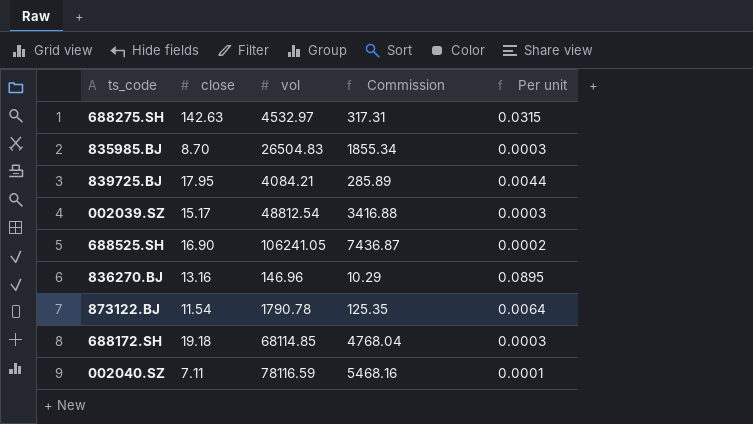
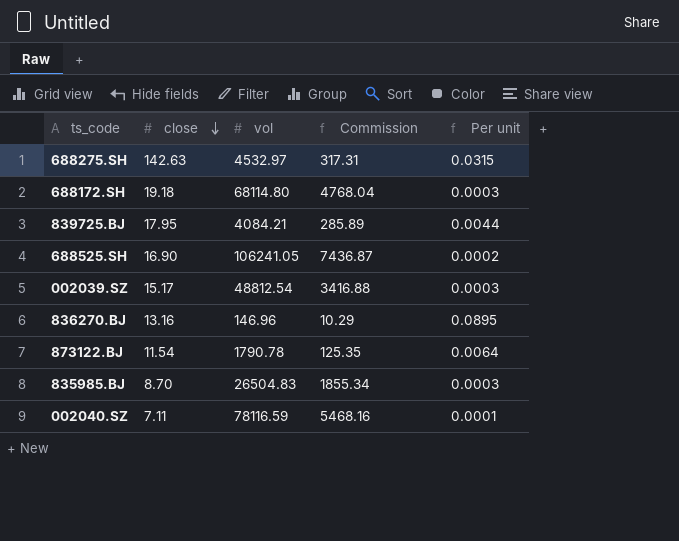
row order: none -> close descending
688172.SH | vol: 68114.85 -> 68114.80

